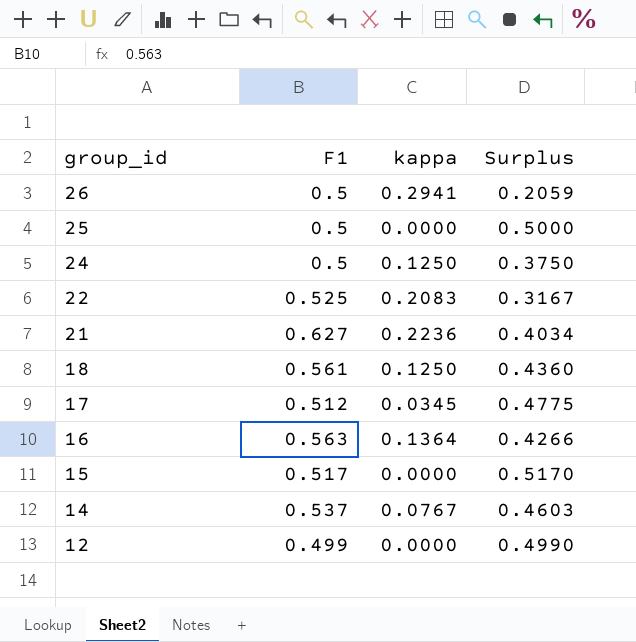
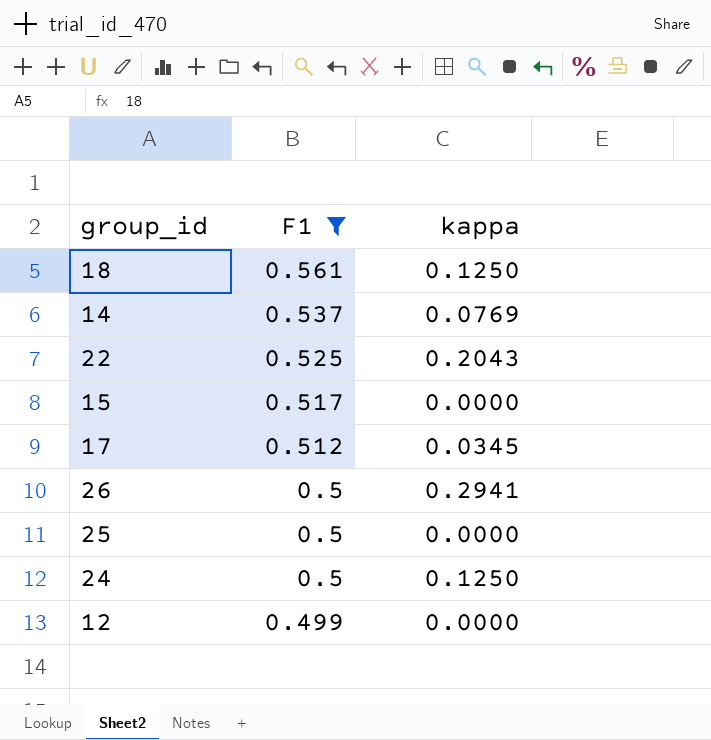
filter: none -> F1 <= 0.561
row order: group_id descending -> F1 descending
column Surplus | formula: [F1] - [kappa] -> none
14 | kappa: 0.0767 -> 0.0769
22 | kappa: 0.2083 -> 0.2043

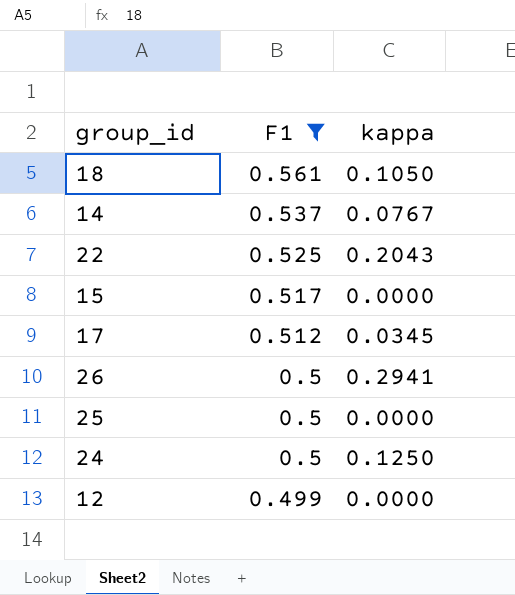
18 | kappa: 0.1250 -> 0.1050
14 | kappa: 0.0769 -> 0.0767

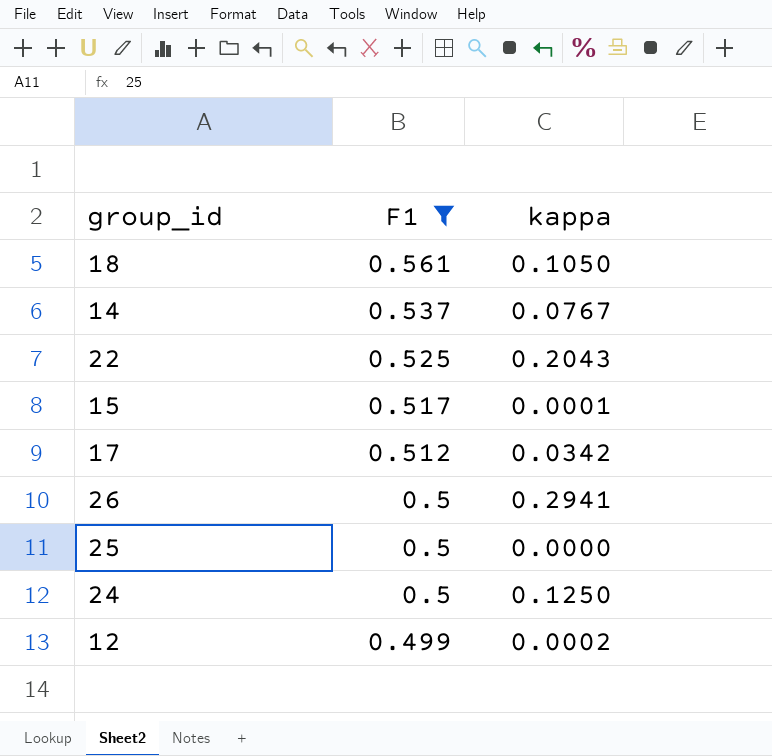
15 | kappa: 0.0000 -> 0.0001
17 | kappa: 0.0345 -> 0.0342
12 | kappa: 0.0000 -> 0.0002

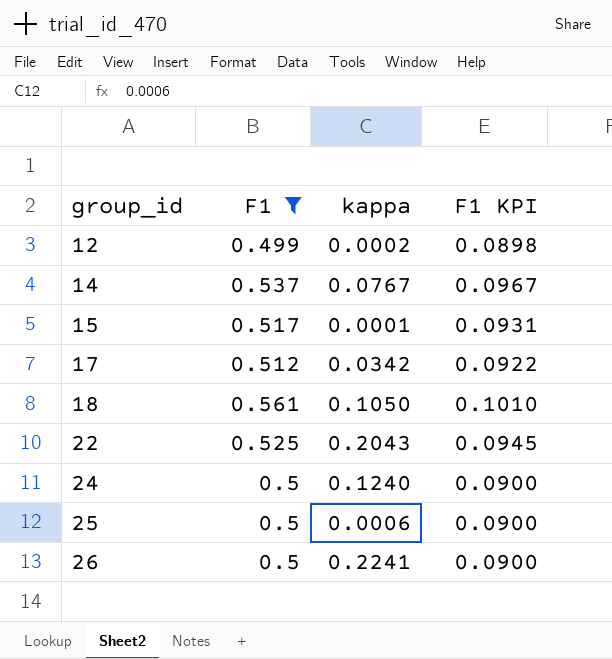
row order: F1 descending -> group_id ascending
column F1 KPI | formula: none -> [F1] * 0.18
24 | kappa: 0.1250 -> 0.1240
25 | kappa: 0.0000 -> 0.0006
26 | kappa: 0.2941 -> 0.2241

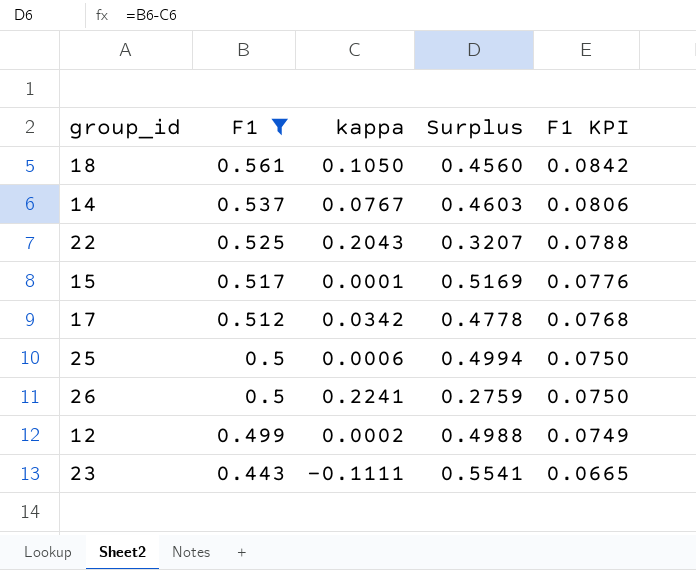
row order: group_id ascending -> F1 descending
column Surplus | formula: none -> [F1] - [kappa]
column F1 KPI | formula: [F1] * 0.18 -> [F1] * 0.15
row 24: 0.5 | 0.1240 | 0.0900 -> none
row 23: none -> 0.443 | -0.1111 | 0.5541 | 0.0665

